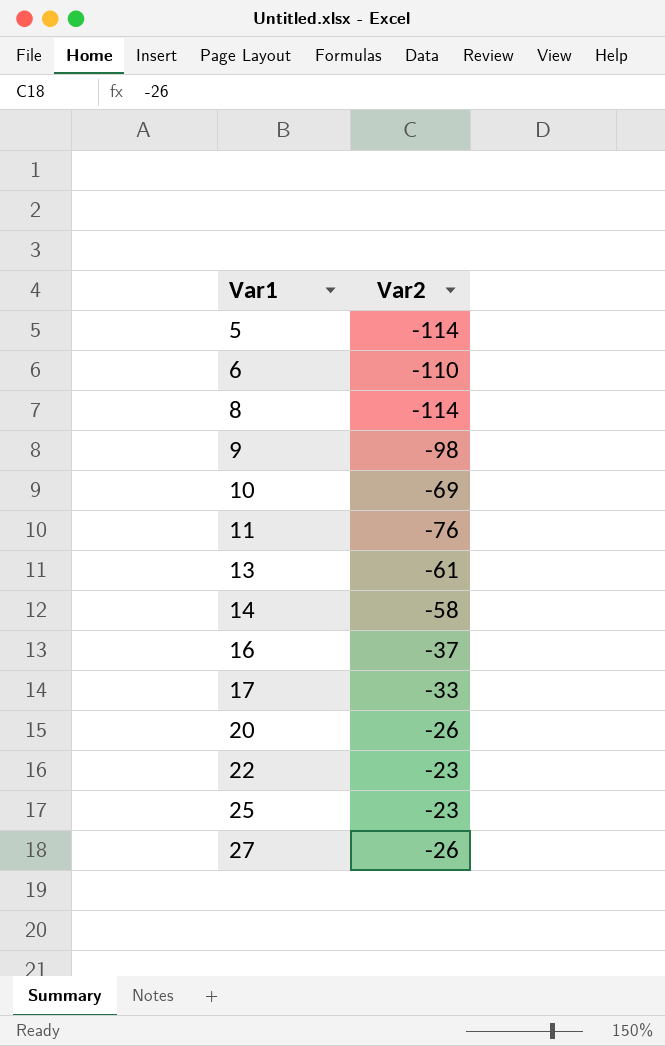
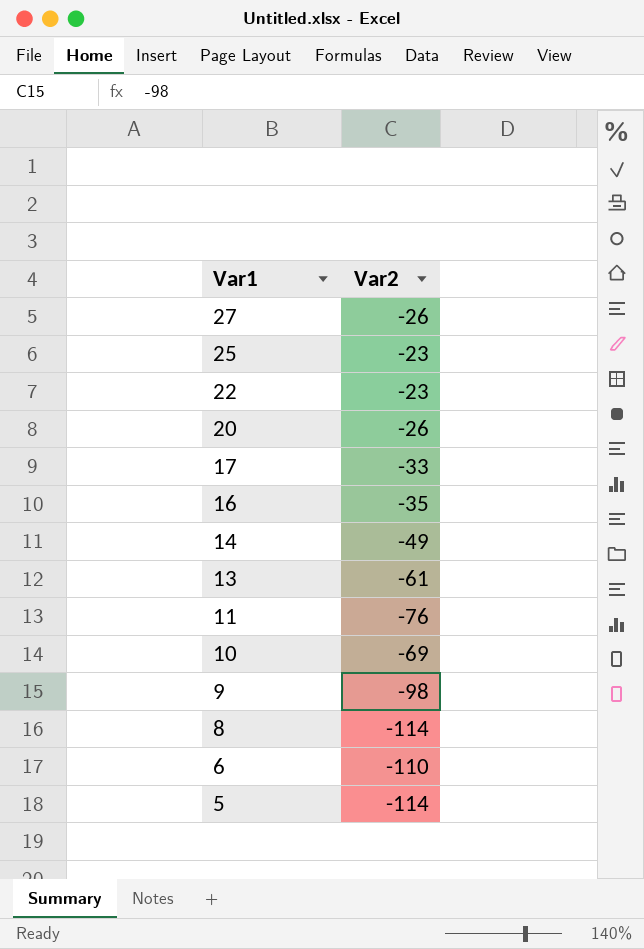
row order: Var1 ascending -> Var1 descending
16 | Var2: -37 -> -35
14 | Var2: -58 -> -49

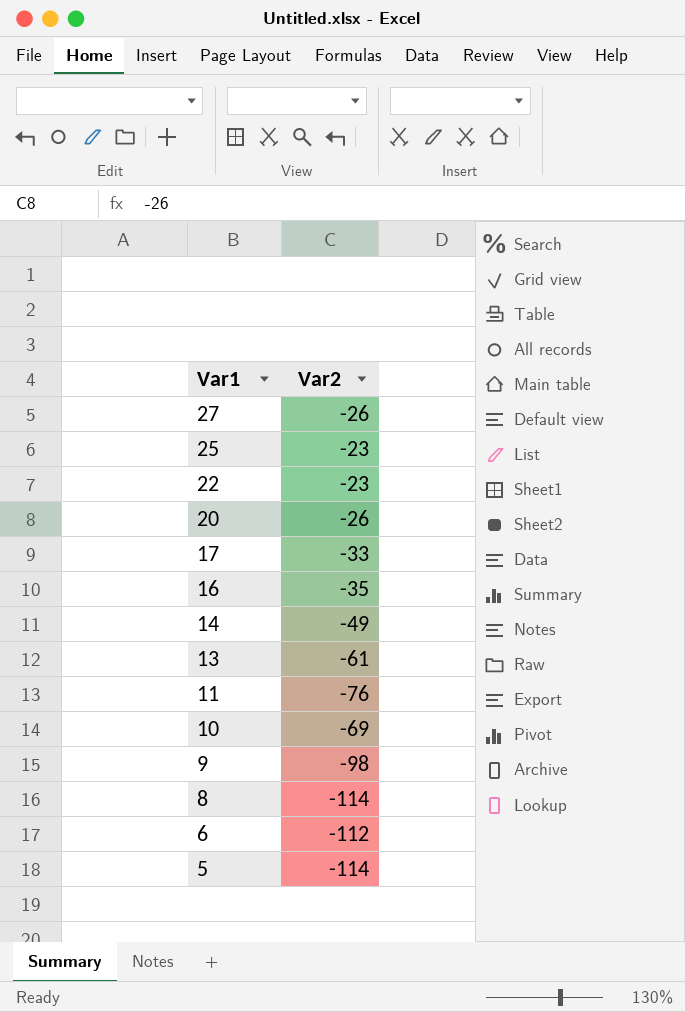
6 | Var2: -110 -> -112

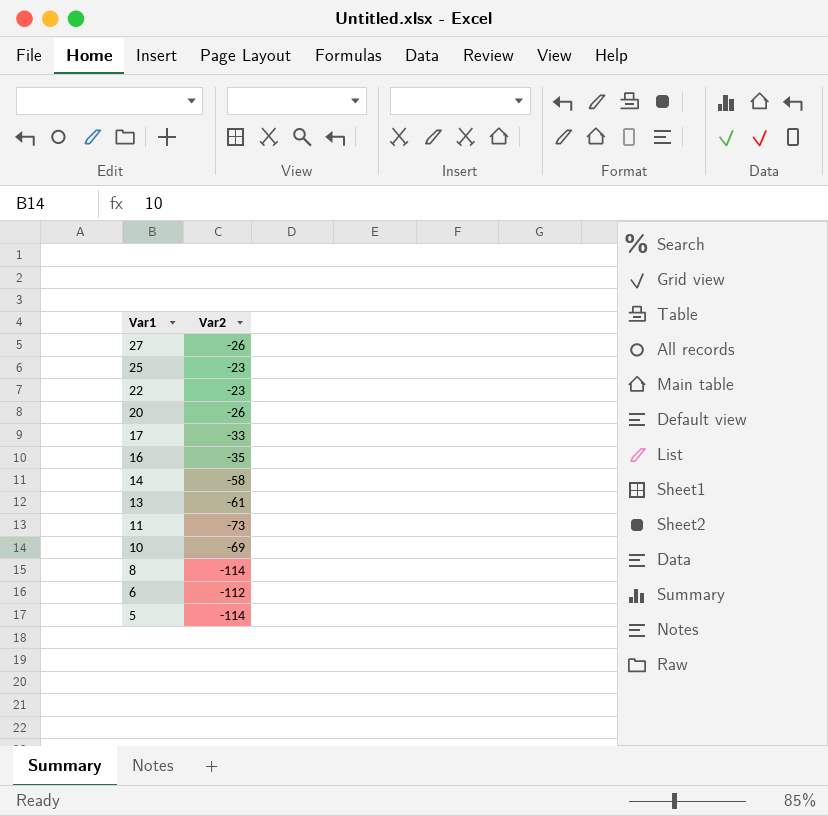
row 9: -98 -> none
14 | Var2: -49 -> -58
11 | Var2: -76 -> -73

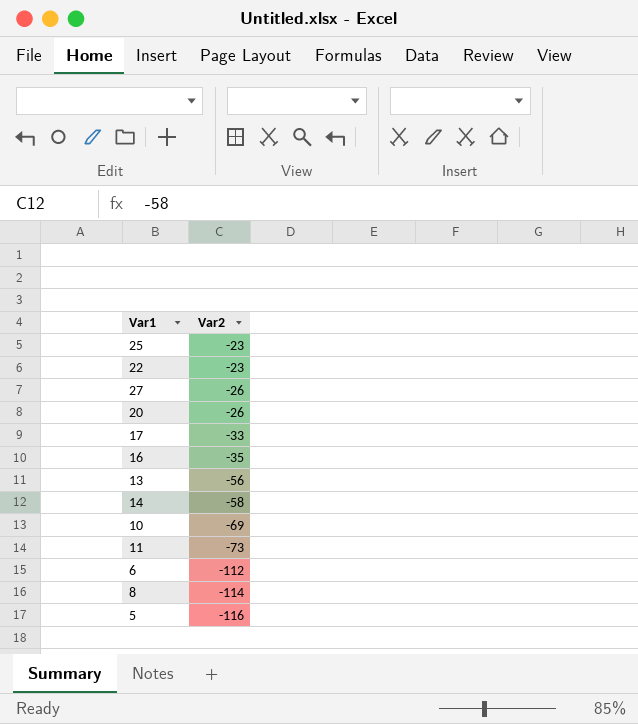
row order: Var1 descending -> Var2 descending
13 | Var2: -61 -> -56
5 | Var2: -114 -> -116

